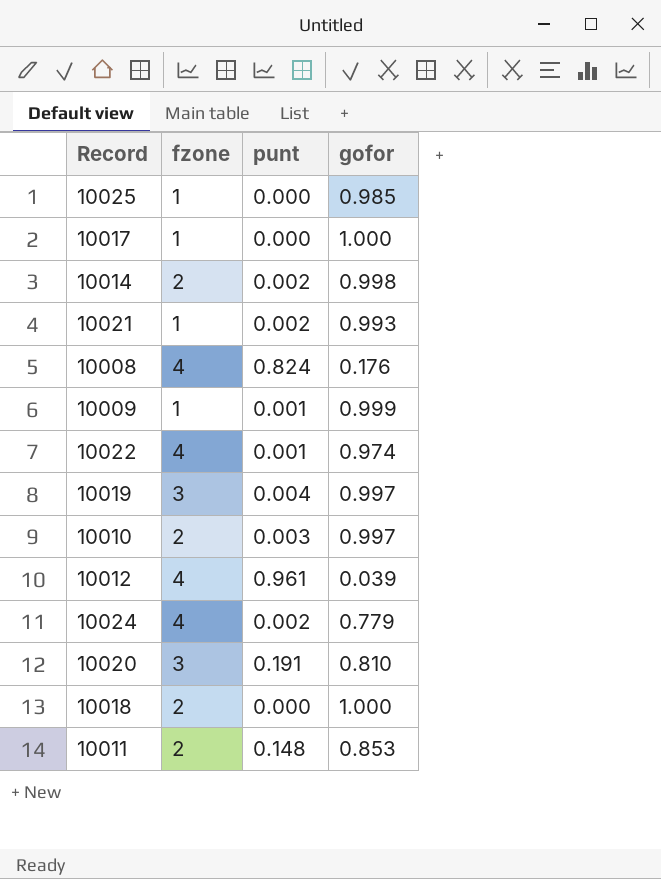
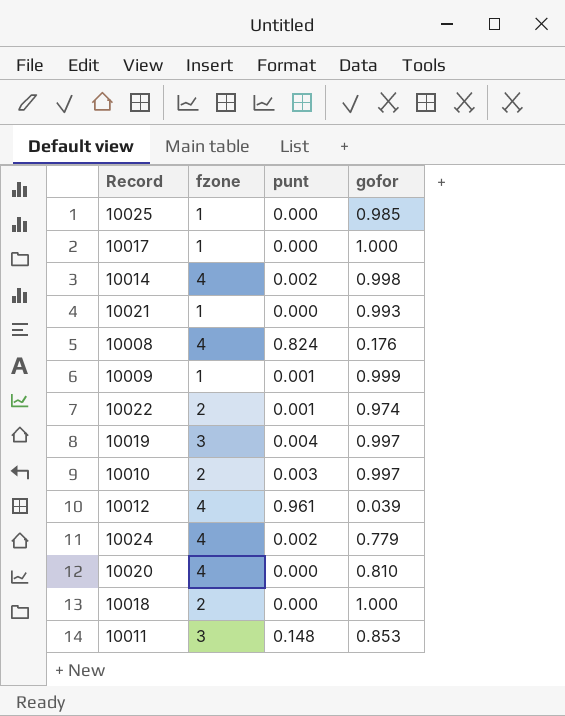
10014 | fzone: 2 -> 4
10021 | punt: 0.002 -> 0.000
10022 | fzone: 4 -> 2
10020 | fzone: 3 -> 4
10020 | punt: 0.191 -> 0.000
10011 | fzone: 2 -> 3

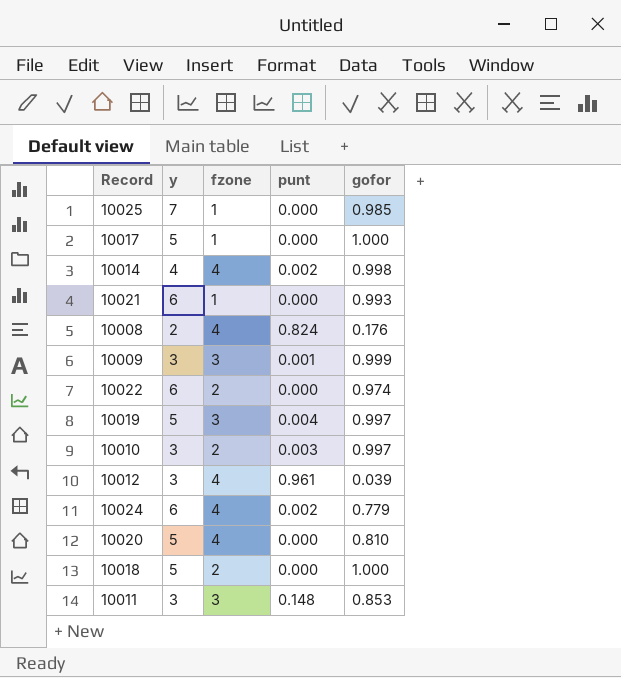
column y | position: none -> 2
10009 | fzone: 1 -> 3
10022 | punt: 0.001 -> 0.000

